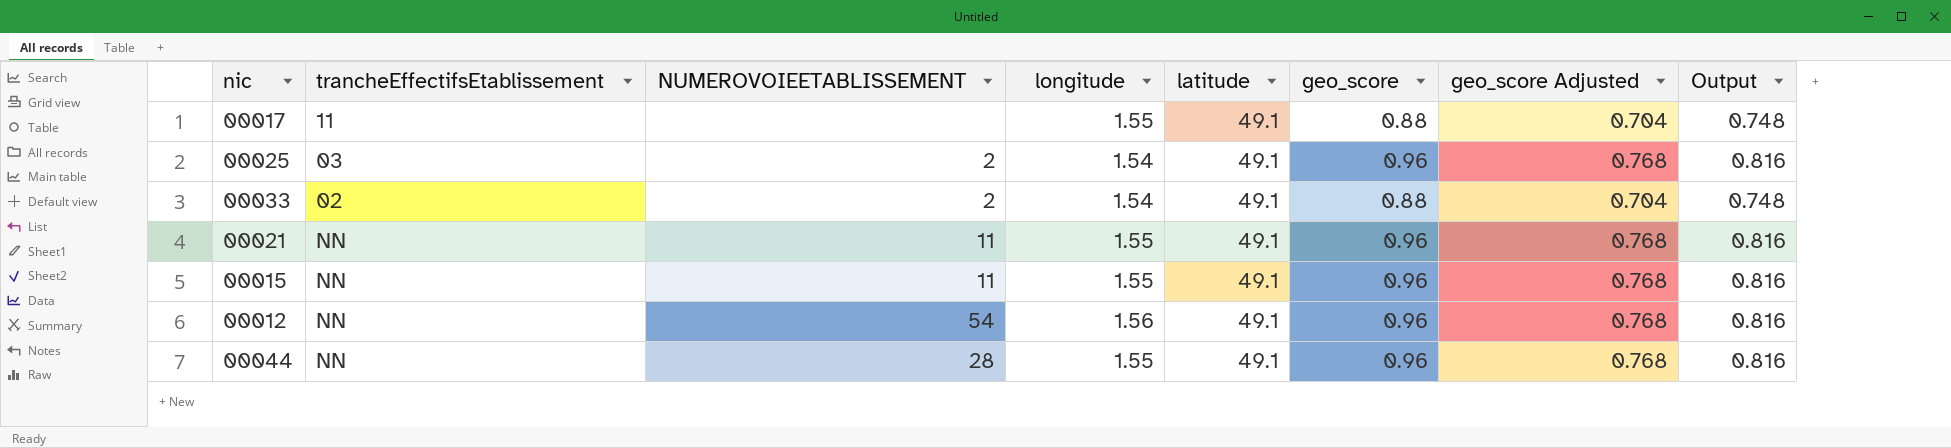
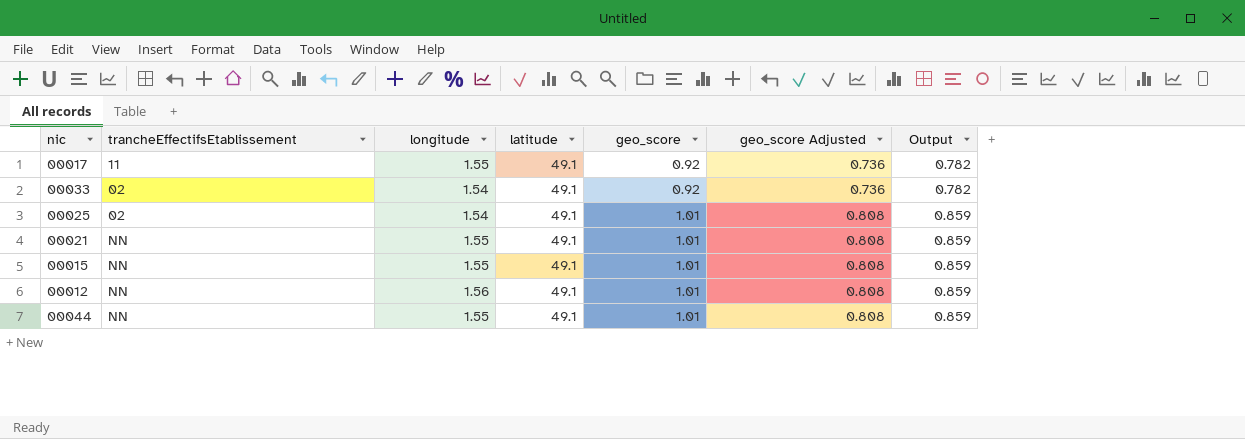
row order: none -> geo_score ascending
column NUMEROVOIEETABLISSEMENT | position: 3 -> none
00017 | geo_score: 0.88 -> 0.92
00017 | geo_score Adjusted: 0.704 -> 0.736
00017 | Output: 0.748 -> 0.782
00033 | geo_score: 0.88 -> 0.92
00033 | geo_score Adjusted: 0.704 -> 0.736
00033 | Output: 0.748 -> 0.782
00025 | trancheEffectifsEtablissement: 03 -> 02
00025 | geo_score: 0.96 -> 1.01
00025 | geo_score Adjusted: 0.768 -> 0.808
00025 | Output: 0.816 -> 0.859
00021 | geo_score: 0.96 -> 1.01
00021 | geo_score Adjusted: 0.768 -> 0.808
00021 | Output: 0.816 -> 0.859
00015 | geo_score: 0.96 -> 1.01
00015 | geo_score Adjusted: 0.768 -> 0.808
00015 | Output: 0.816 -> 0.859
00012 | geo_score: 0.96 -> 1.01
00012 | geo_score Adjusted: 0.768 -> 0.808
00012 | Output: 0.816 -> 0.859
00044 | geo_score: 0.96 -> 1.01
00044 | geo_score Adjusted: 0.768 -> 0.808
00044 | Output: 0.816 -> 0.859

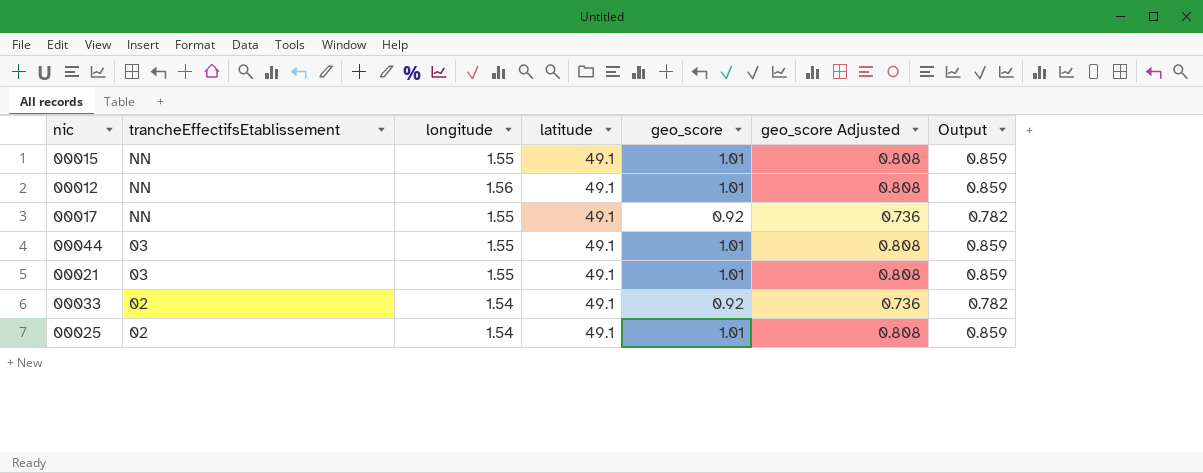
row order: geo_score ascending -> trancheEffectifsEtablissement descending
00017 | trancheEffectifsEtablissement: 11 -> NN
00044 | trancheEffectifsEtablissement: NN -> 03
00021 | trancheEffectifsEtablissement: NN -> 03

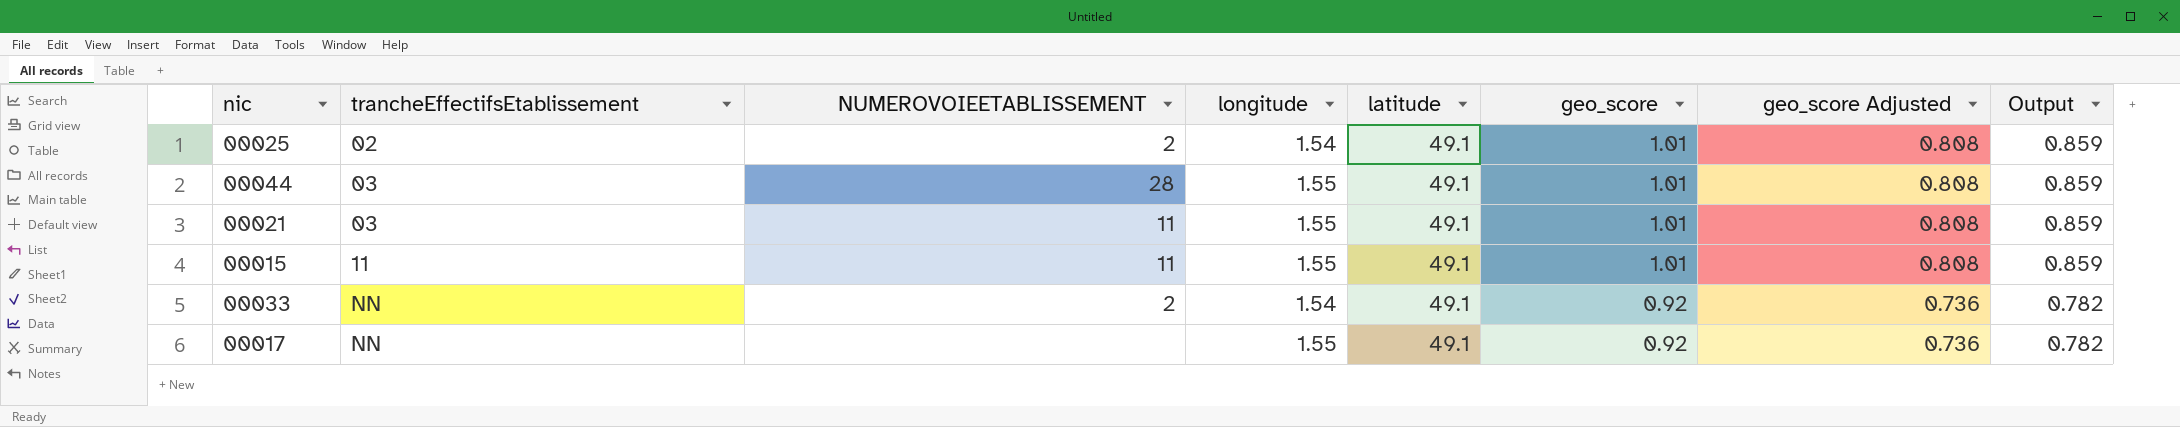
row order: trancheEffectifsEtablissement descending -> trancheEffectifsEtablissement ascending
column NUMEROVOIEETABLISSEMENT | position: none -> 3
row 00012: NN | 1.56 | 49.1 | 1.01 | 0.808 | 0.859 -> none
00015 | trancheEffectifsEtablissement: NN -> 11
00033 | trancheEffectifsEtablissement: 02 -> NN

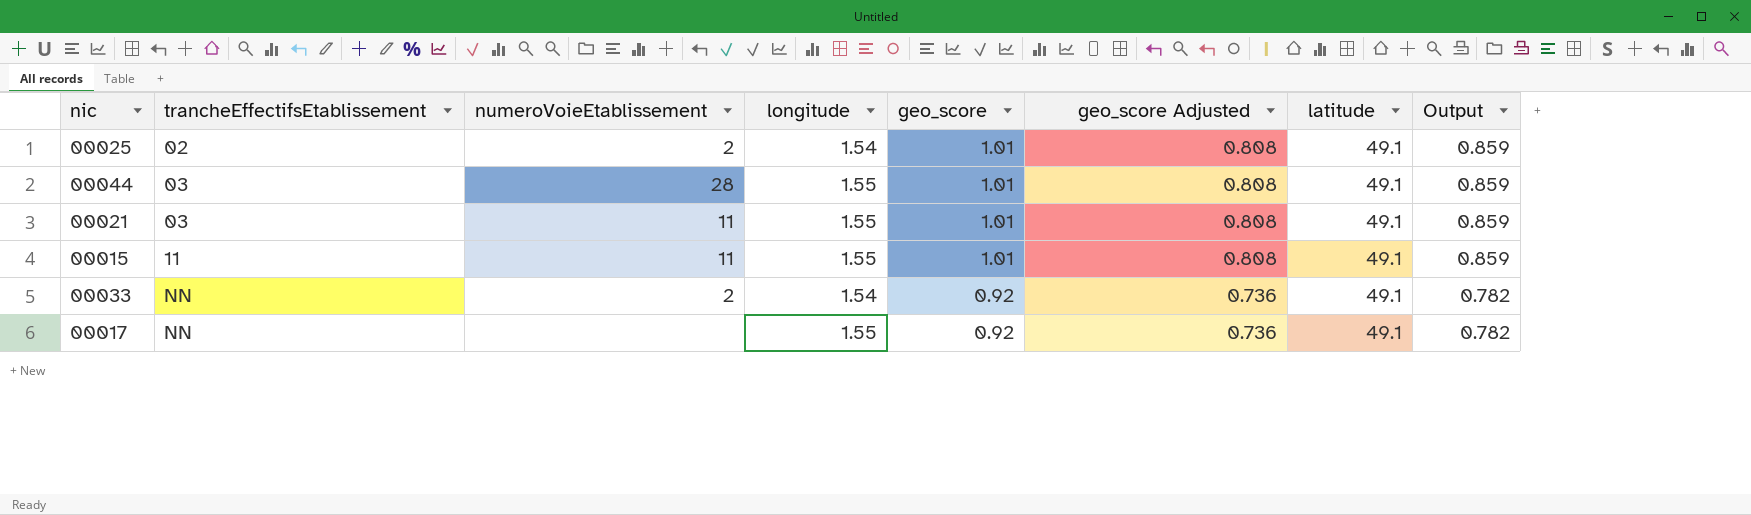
column name: NUMEROVOIEETABLISSEMENT -> numeroVoieEtablissement
column latitude | position: 5 -> 7

